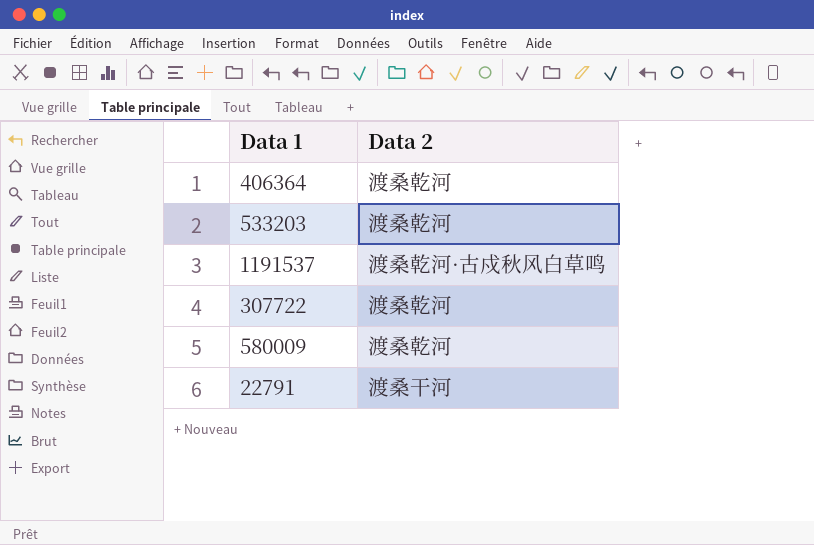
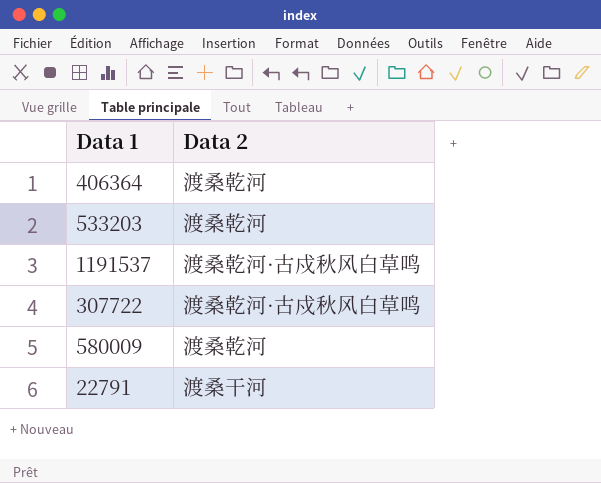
307722 | Data 2: 渡桑乾河 -> 渡桑乾河·古戍秋风白草鸣

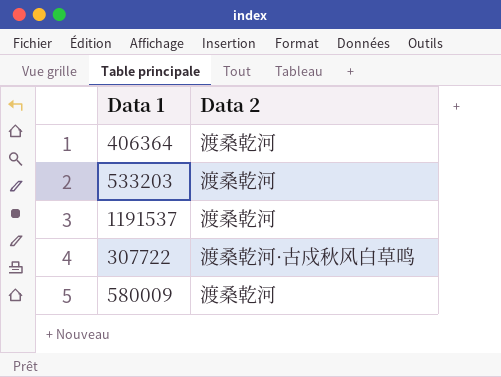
row 22791: 渡桑干河 -> none
1191537 | Data 2: 渡桑乾河·古戍秋风白草鸣 -> 渡桑乾河

